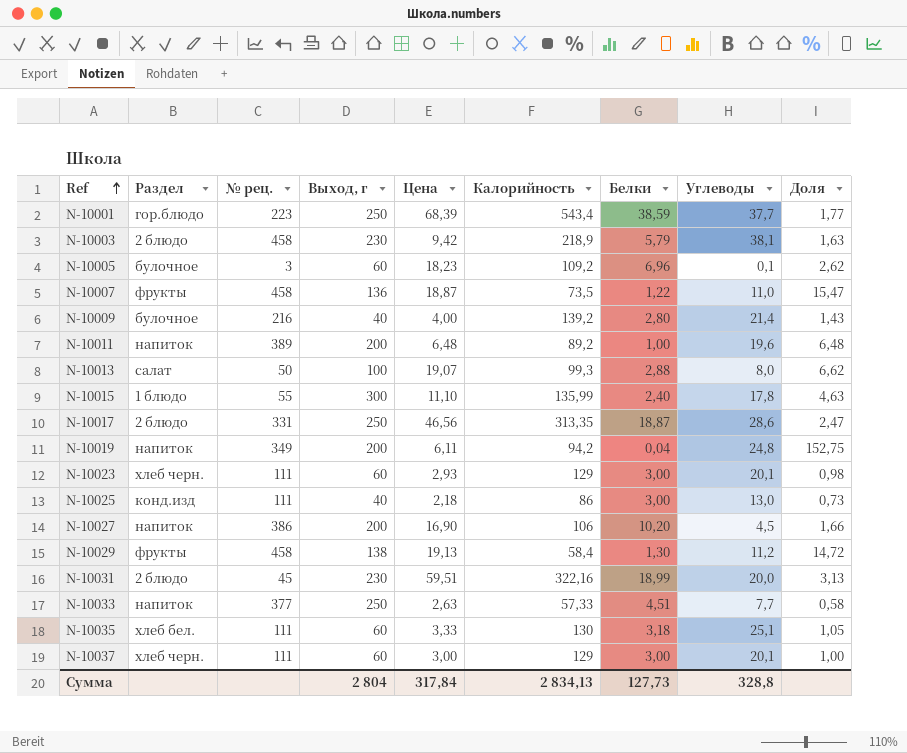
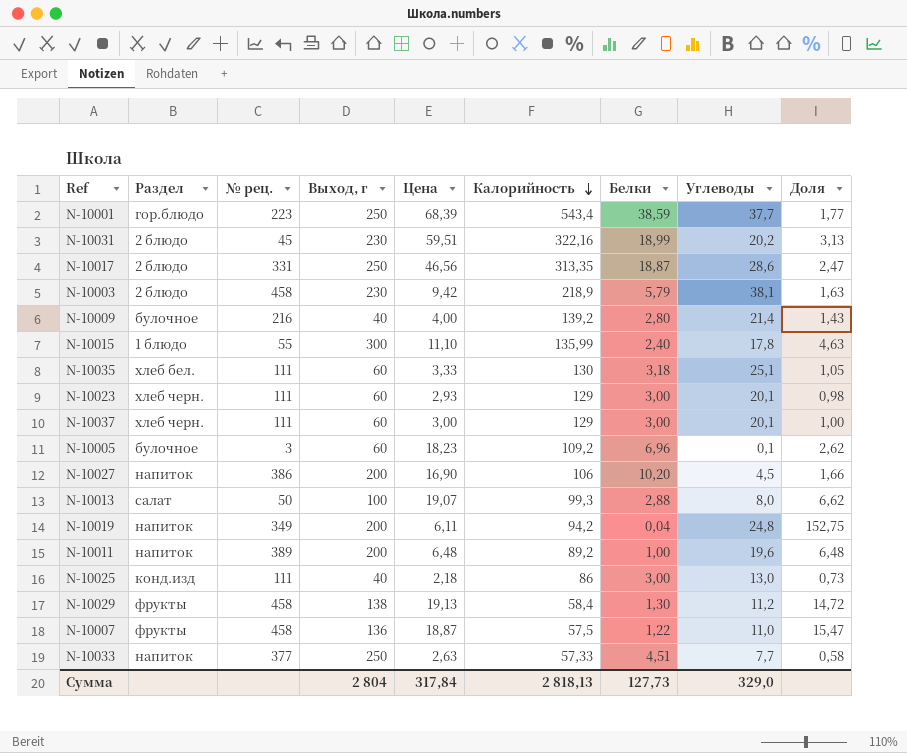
row order: Ref ascending -> Калорийность descending
N-10031 | Углеводы: 20,0 -> 20,2
N-10007 | Калорийность: 73,5 -> 57,5
Сумма | Калорийность: 2 834,13 -> 2 818,13
Сумма | Углеводы: 328,8 -> 329,0

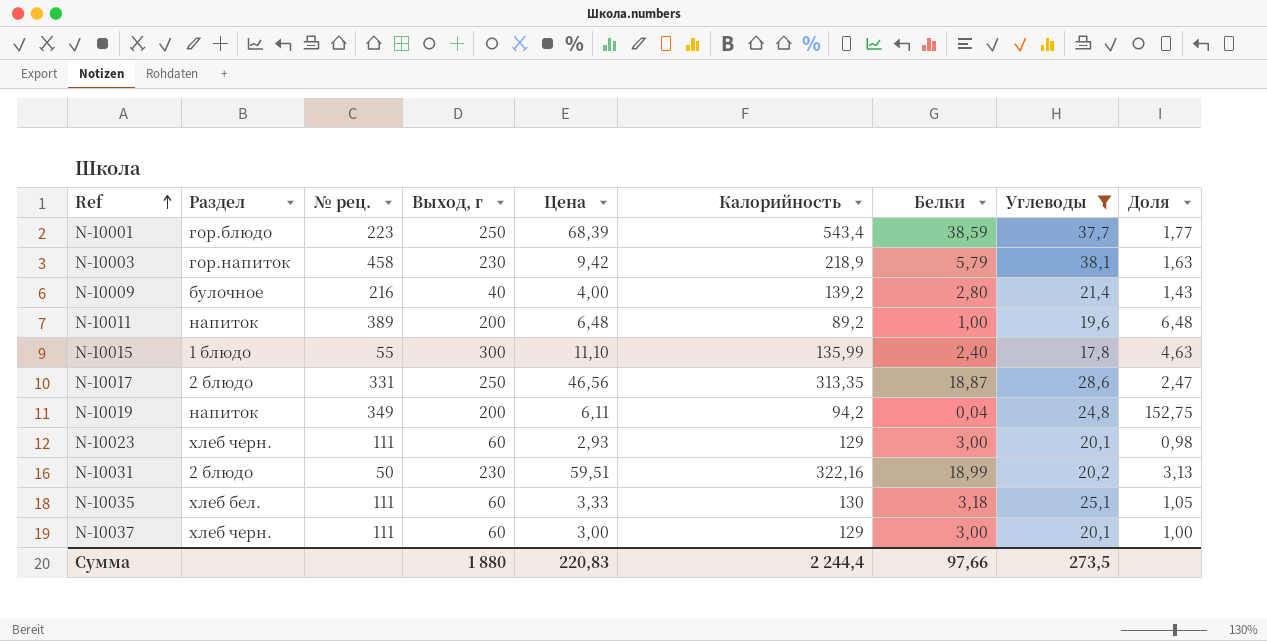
filter: none -> Углеводы >= 17,8
row order: Калорийность descending -> Ref ascending
N-10003 | Раздел: 2 блюдо -> гор.напиток
N-10031 | № рец.: 45 -> 50
Сумма | Выход, г: 2 804 -> 1 880
Сумма | Цена: 317,84 -> 220,83
Сумма | Калорийность: 2 818,13 -> 2 244,4
Сумма | Белки: 127,73 -> 97,66
Сумма | Углеводы: 329,0 -> 273,5

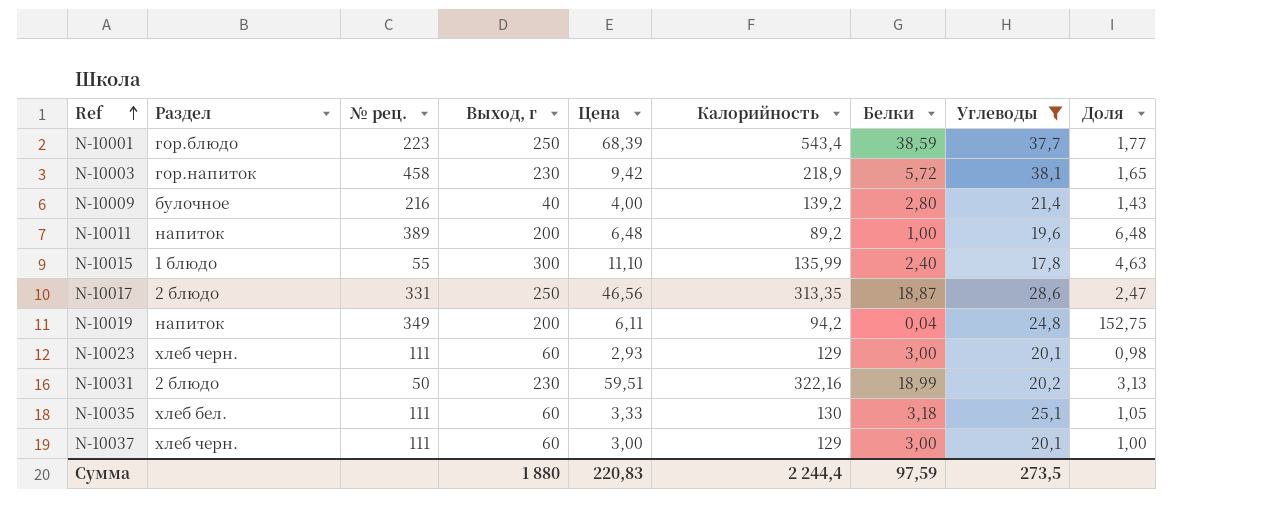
N-10003 | Белки: 5,79 -> 5,72
N-10003 | Доля: 1,63 -> 1,65
Сумма | Белки: 97,66 -> 97,59

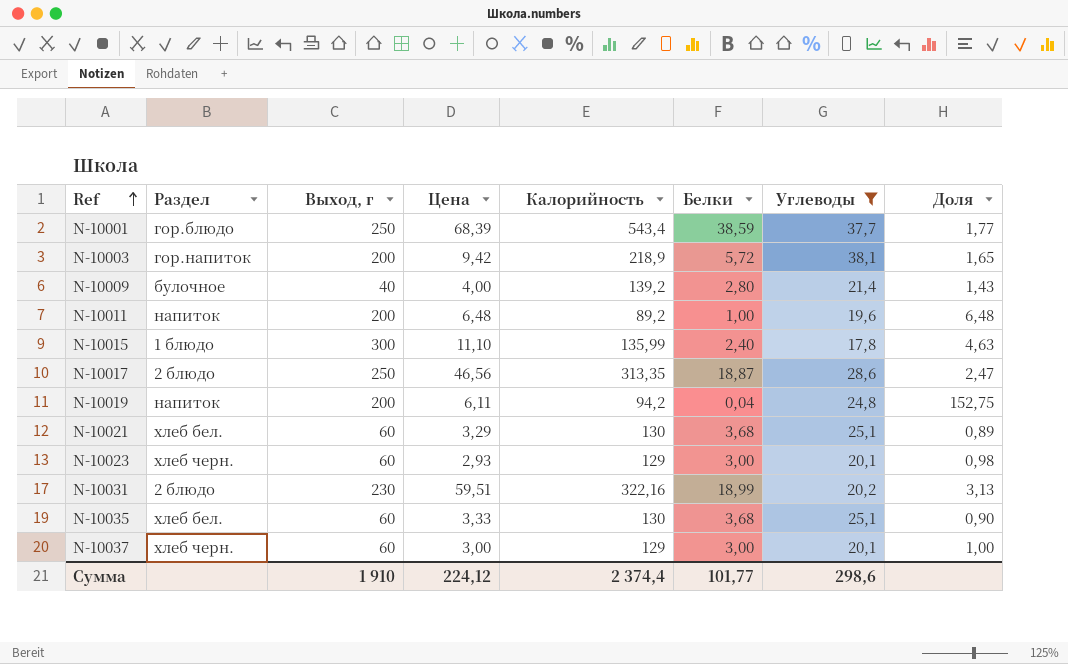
column № рец. | position: 3 -> none
N-10003 | Выход, г: 230 -> 200
row N-10021: none -> хлеб бел. | 60 | 3,29 | 130 | 3,68 | 25,1 | 0,89
N-10035 | Белки: 3,18 -> 3,68
N-10035 | Доля: 1,05 -> 0,90
Сумма | Выход, г: 1 880 -> 1 910
Сумма | Цена: 220,83 -> 224,12
Сумма | Калорийность: 2 244,4 -> 2 374,4
Сумма | Белки: 97,59 -> 101,77
Сумма | Углеводы: 273,5 -> 298,6

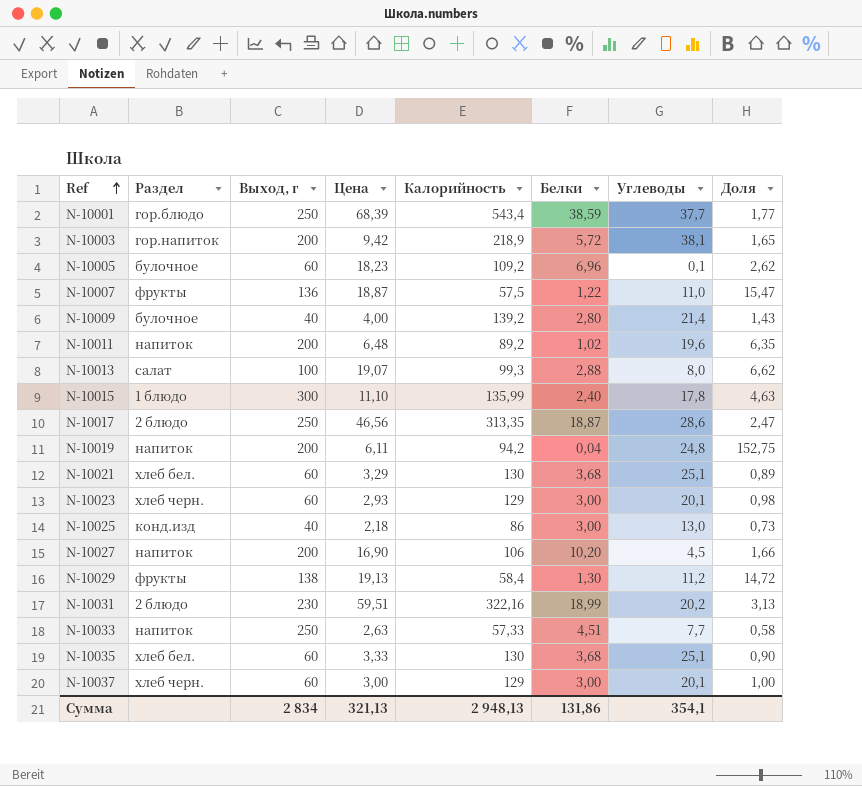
filter: Углеводы >= 17,8 -> none
N-10011 | Белки: 1,00 -> 1,02
N-10011 | Доля: 6,48 -> 6,35
Сумма | Выход, г: 1 910 -> 2 834
Сумма | Цена: 224,12 -> 321,13
Сумма | Калорийность: 2 374,4 -> 2 948,13
Сумма | Белки: 101,77 -> 131,86
Сумма | Углеводы: 298,6 -> 354,1

